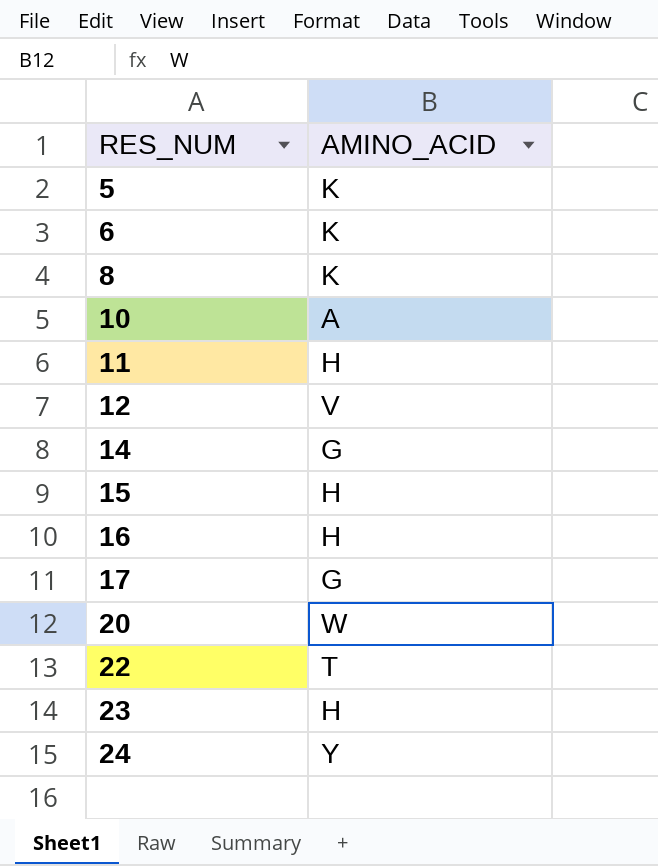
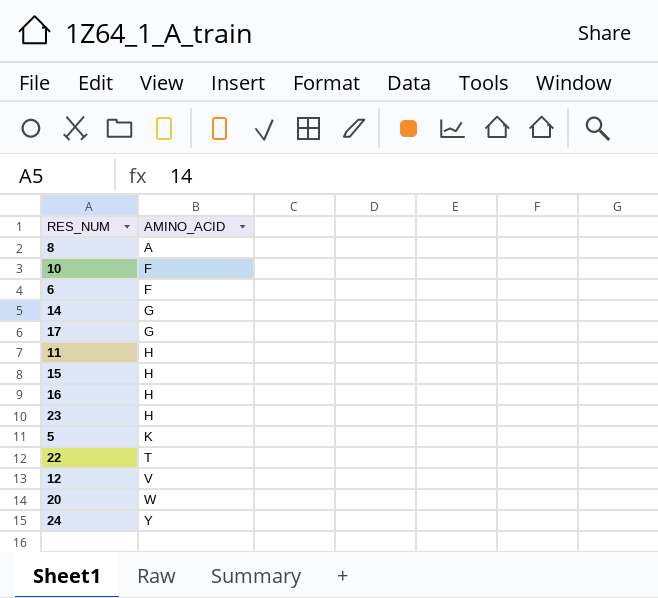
row order: RES_NUM ascending -> AMINO_ACID ascending
8 | AMINO_ACID: K -> A
10 | AMINO_ACID: A -> F
6 | AMINO_ACID: K -> F

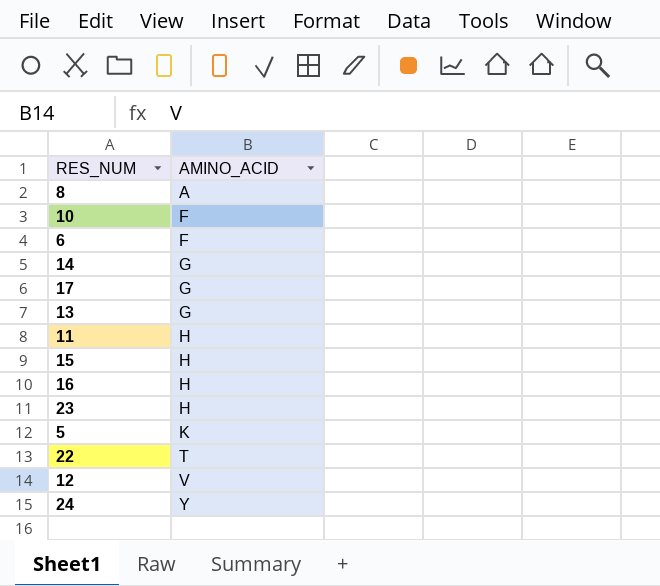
row 20: W -> none
row 13: none -> G

